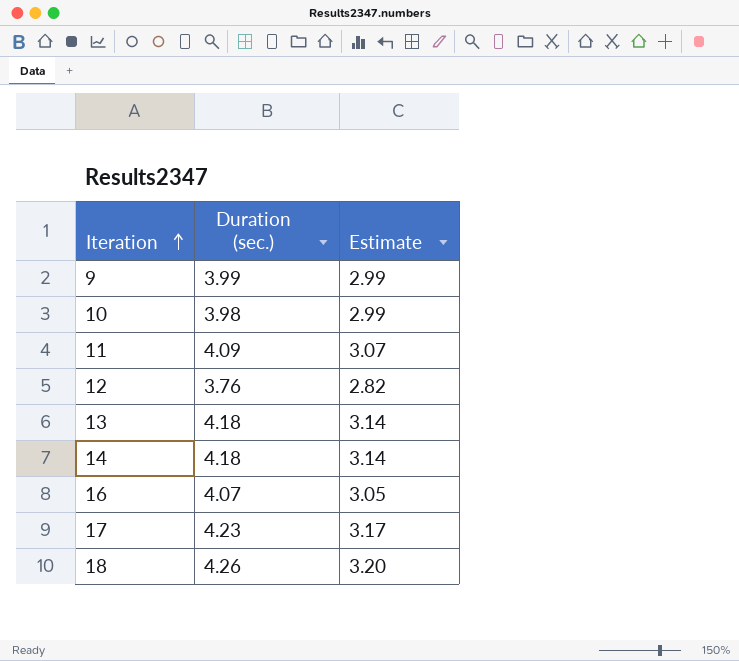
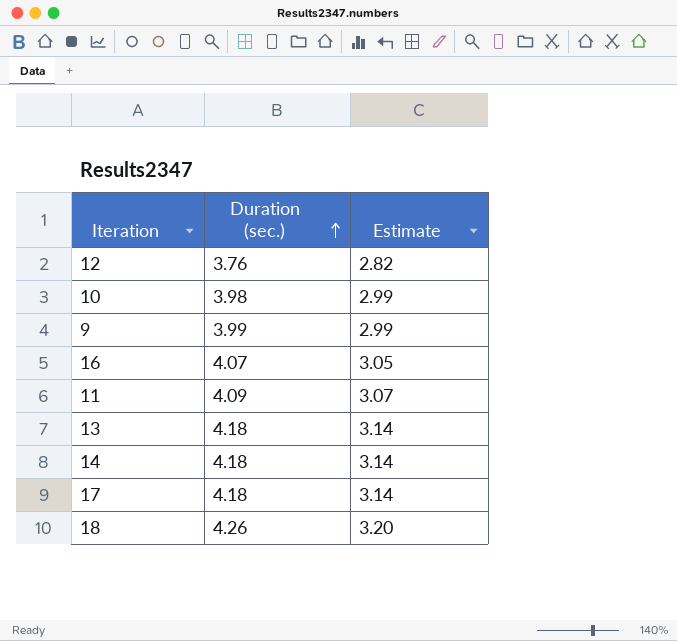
row order: Iteration ascending -> Duration (sec.) ascending
17 | Duration (sec.): 4.23 -> 4.18
17 | Estimate: 3.17 -> 3.14

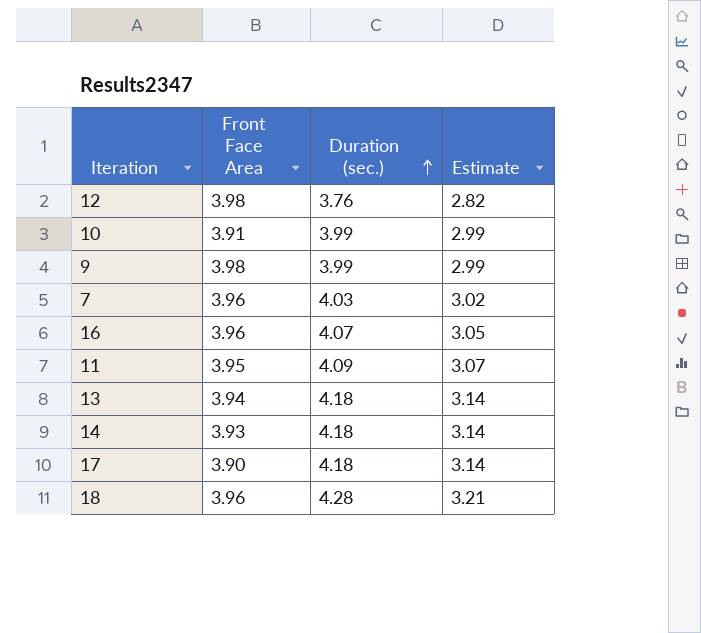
column Front Face Area | position: none -> 2
10 | Duration (sec.): 3.98 -> 3.99
row 7: none -> 3.96 | 4.03 | 3.02
18 | Duration (sec.): 4.26 -> 4.28
18 | Estimate: 3.20 -> 3.21

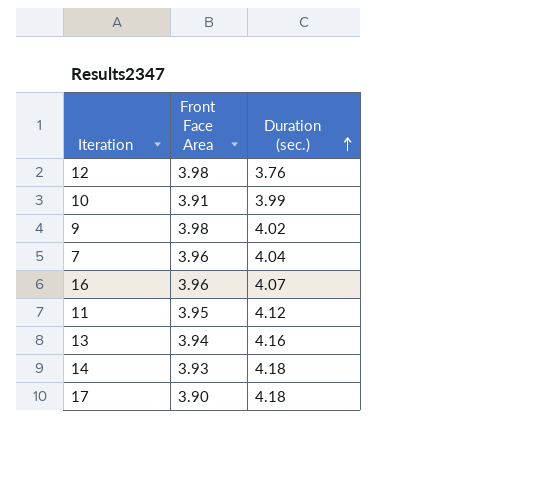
column Estimate | formula: [Duration (sec.)] * 0.75 -> none
row 18: 3.96 | 4.28 | 3.21 -> none
9 | Duration (sec.): 3.99 -> 4.02
7 | Duration (sec.): 4.03 -> 4.04
11 | Duration (sec.): 4.09 -> 4.12
13 | Duration (sec.): 4.18 -> 4.16

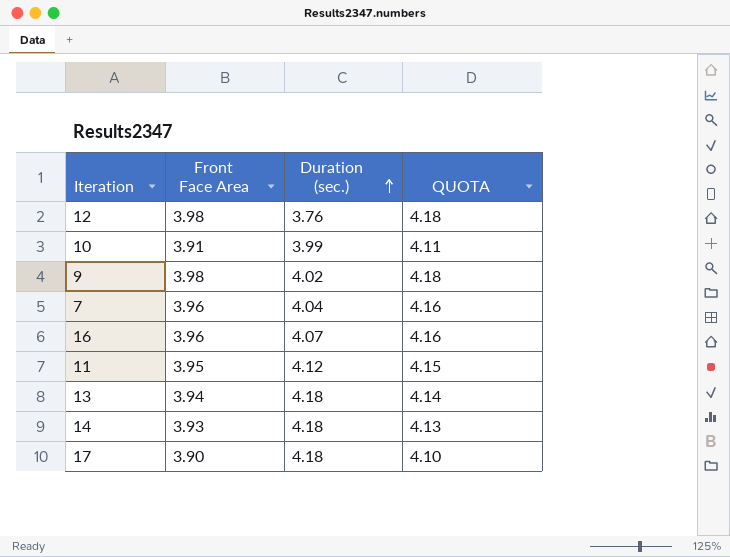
column QUOTA | formula: none -> [Front Face Area] * 1.05
13 | Duration (sec.): 4.16 -> 4.18

